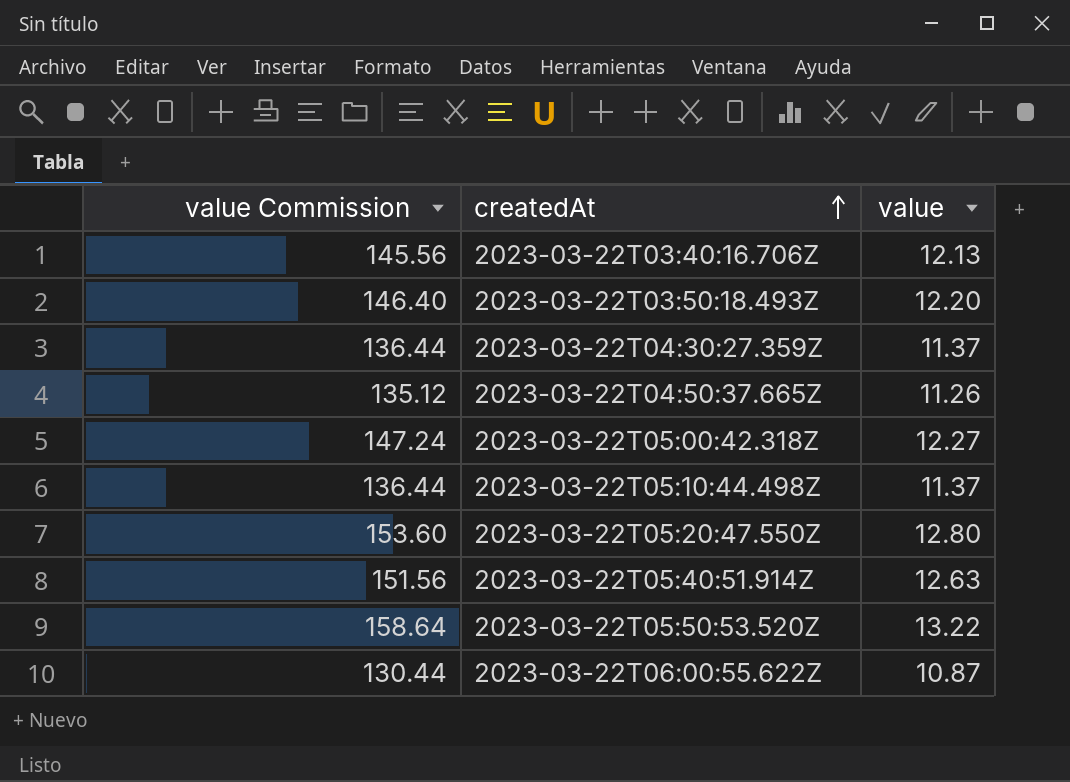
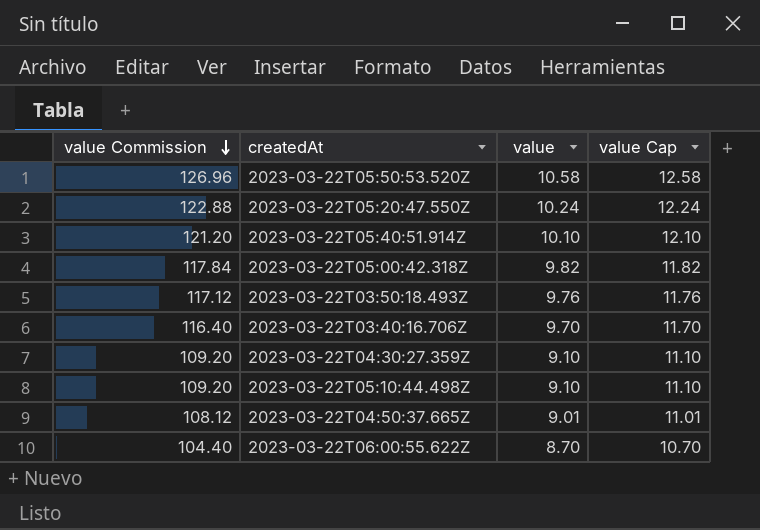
row order: createdAt ascending -> value Commission descending
column value Cap | formula: none -> [value] + 2
2023-03-22T05:50:53.520Z | value Commission: 158.64 -> 126.96
2023-03-22T05:50:53.520Z | value: 13.22 -> 10.58
2023-03-22T05:20:47.550Z | value Commission: 153.60 -> 122.88
2023-03-22T05:20:47.550Z | value: 12.80 -> 10.24
2023-03-22T05:40:51.914Z | value Commission: 151.56 -> 121.20
2023-03-22T05:40:51.914Z | value: 12.63 -> 10.10
2023-03-22T05:00:42.318Z | value Commission: 147.24 -> 117.84
2023-03-22T05:00:42.318Z | value: 12.27 -> 9.82
2023-03-22T03:50:18.493Z | value Commission: 146.40 -> 117.12
2023-03-22T03:50:18.493Z | value: 12.20 -> 9.76
2023-03-22T03:40:16.706Z | value Commission: 145.56 -> 116.40
2023-03-22T03:40:16.706Z | value: 12.13 -> 9.70
2023-03-22T04:30:27.359Z | value Commission: 136.44 -> 109.20
2023-03-22T04:30:27.359Z | value: 11.37 -> 9.10
2023-03-22T05:10:44.498Z | value Commission: 136.44 -> 109.20
2023-03-22T05:10:44.498Z | value: 11.37 -> 9.10
2023-03-22T04:50:37.665Z | value Commission: 135.12 -> 108.12
2023-03-22T04:50:37.665Z | value: 11.26 -> 9.01
2023-03-22T06:00:55.622Z | value Commission: 130.44 -> 104.40
2023-03-22T06:00:55.622Z | value: 10.87 -> 8.70

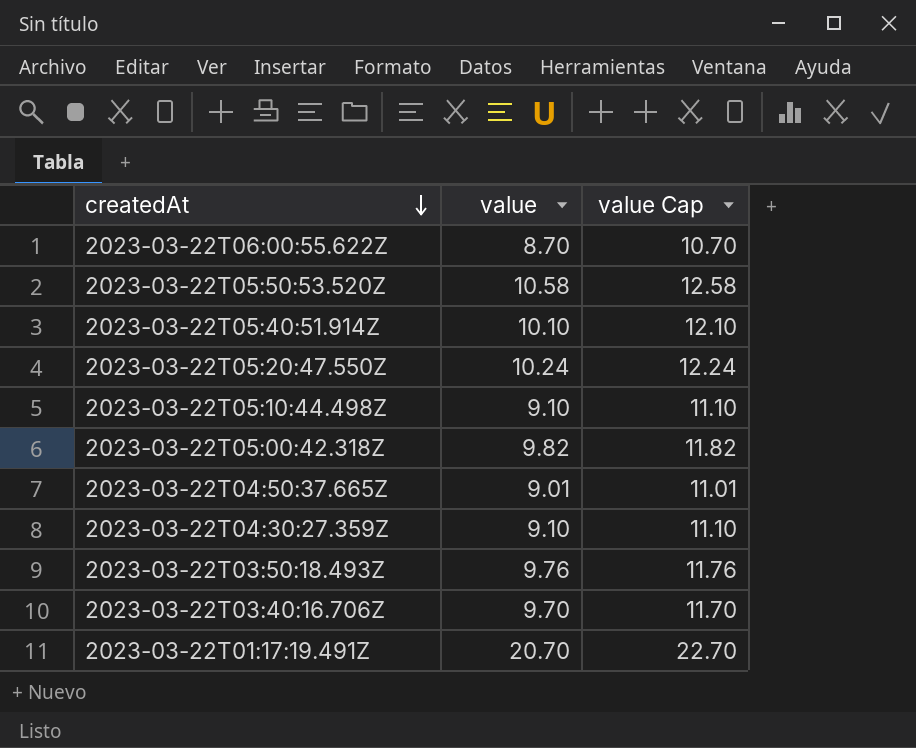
row order: value Commission descending -> createdAt descending
column value Commission | formula: [value] * 12 -> none
row 2023-03-22T01:17:19.491Z: none -> 20.70 | 22.70

